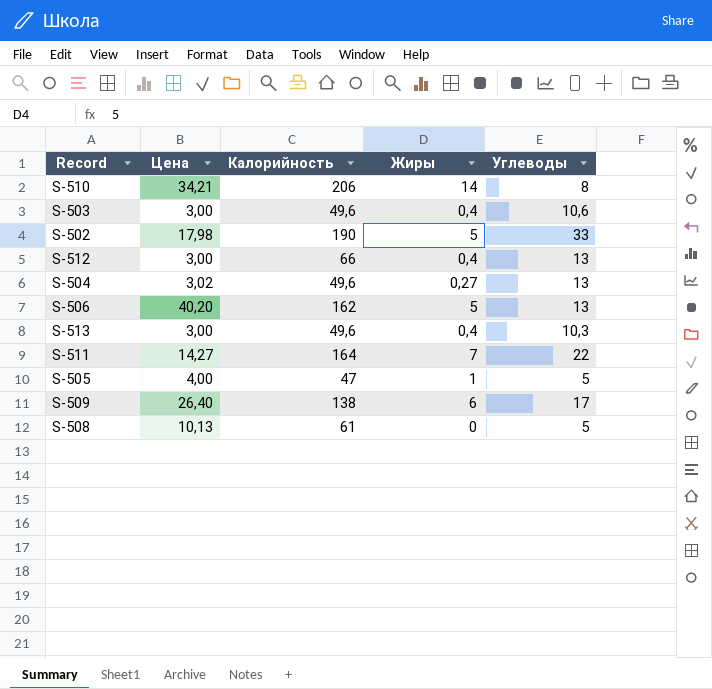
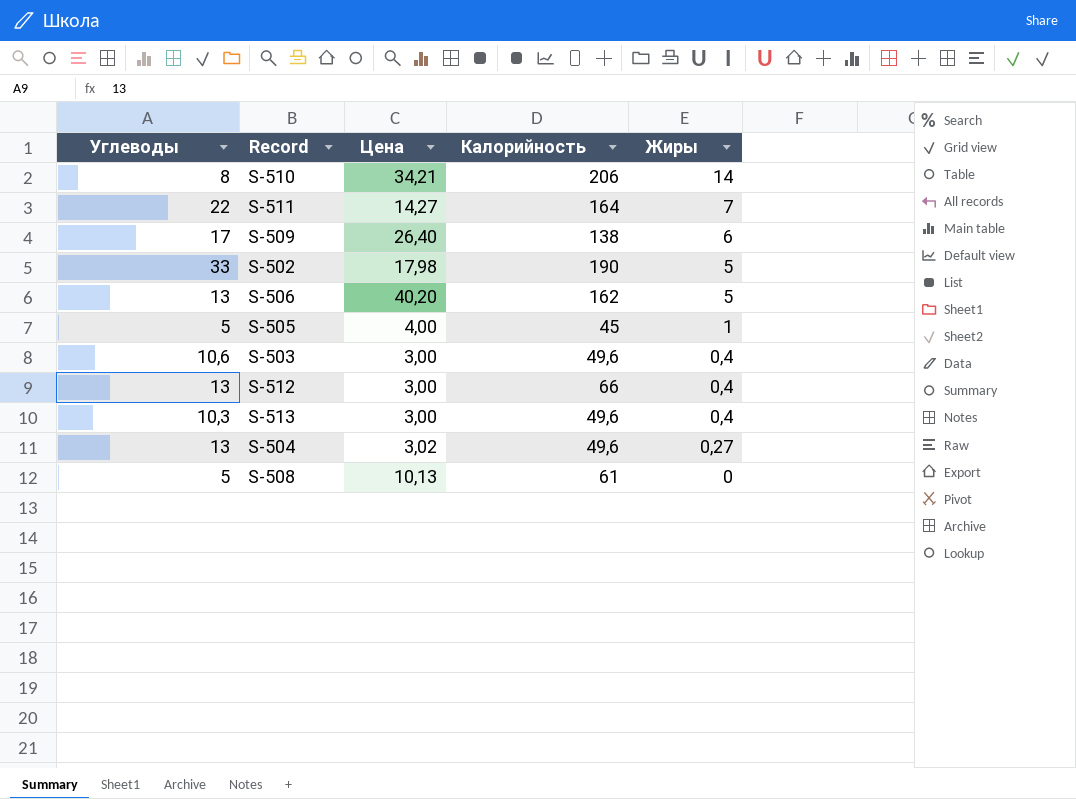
row order: none -> Жиры descending
column Углеводы | position: 5 -> 1
S-505 | Калорийность: 47 -> 45

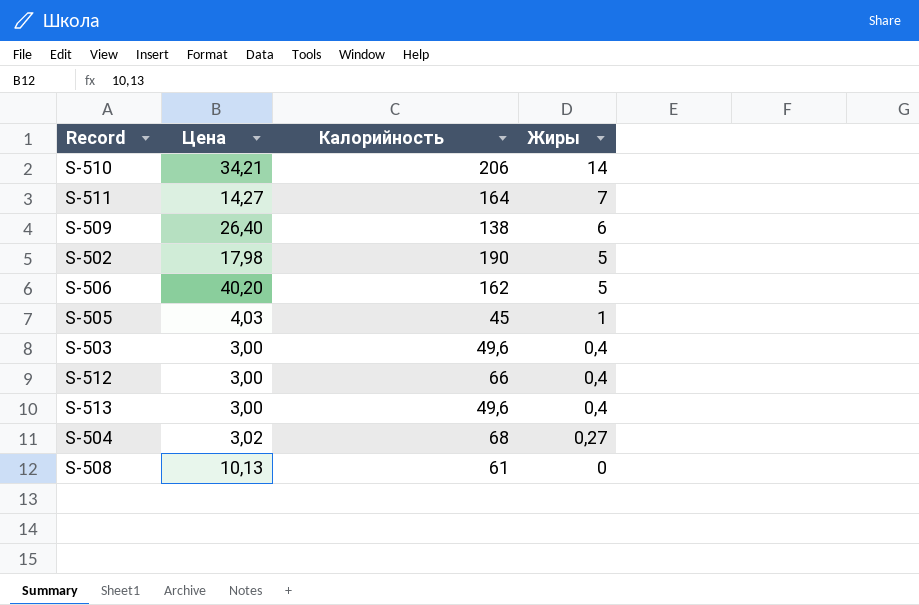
column Углеводы | position: 1 -> none
S-505 | Цена: 4,00 -> 4,03
S-504 | Калорийность: 49,6 -> 68

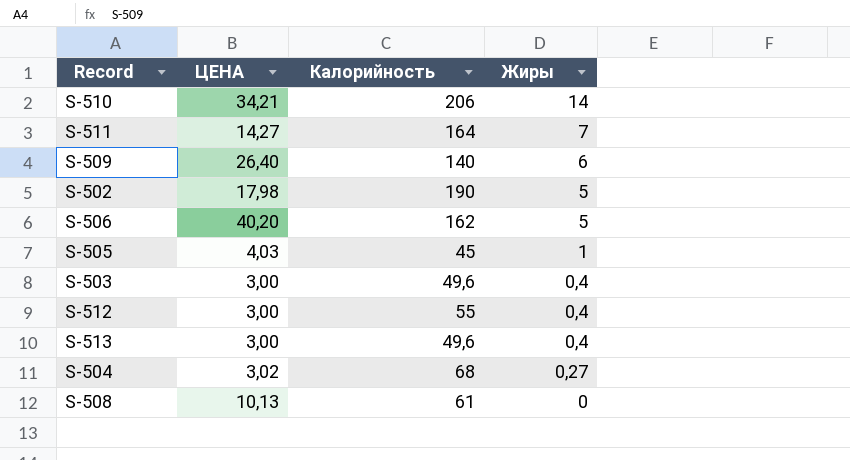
column name: Цена -> ЦЕНА
S-509 | Калорийность: 138 -> 140
S-512 | Калорийность: 66 -> 55

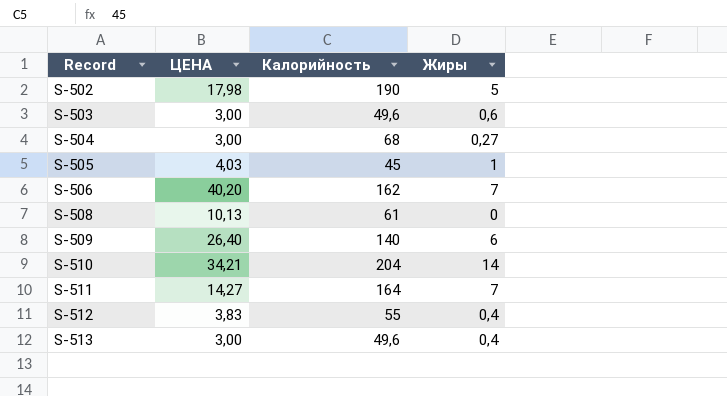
row order: Жиры descending -> Record ascending
S-503 | Жиры: 0,4 -> 0,6
S-504 | ЦЕНА: 3,02 -> 3,00
S-506 | Жиры: 5 -> 7
S-510 | Калорийность: 206 -> 204
S-512 | ЦЕНА: 3,00 -> 3,83

